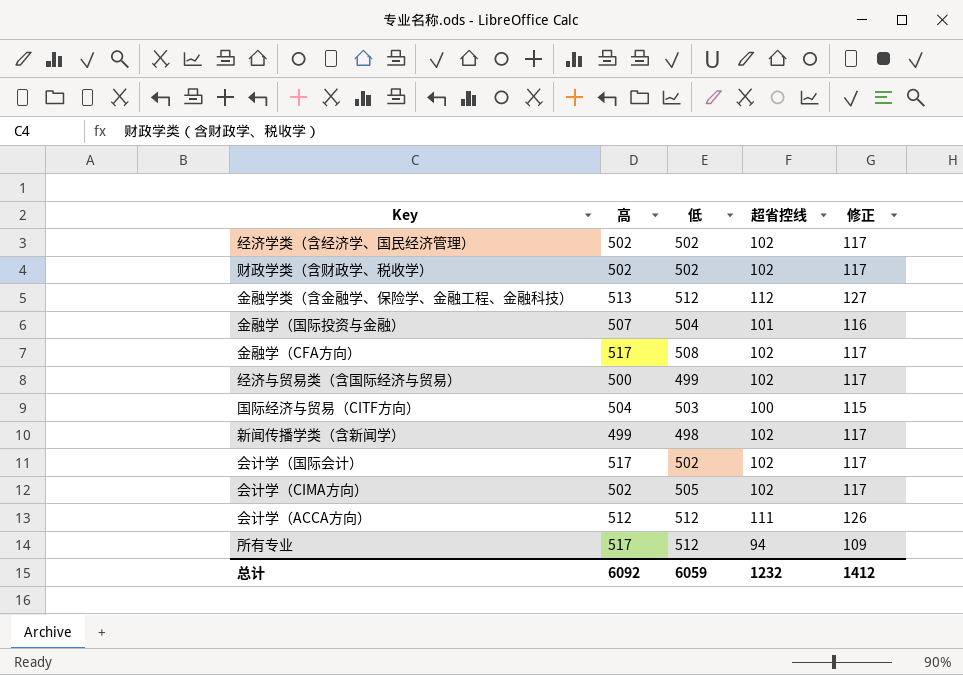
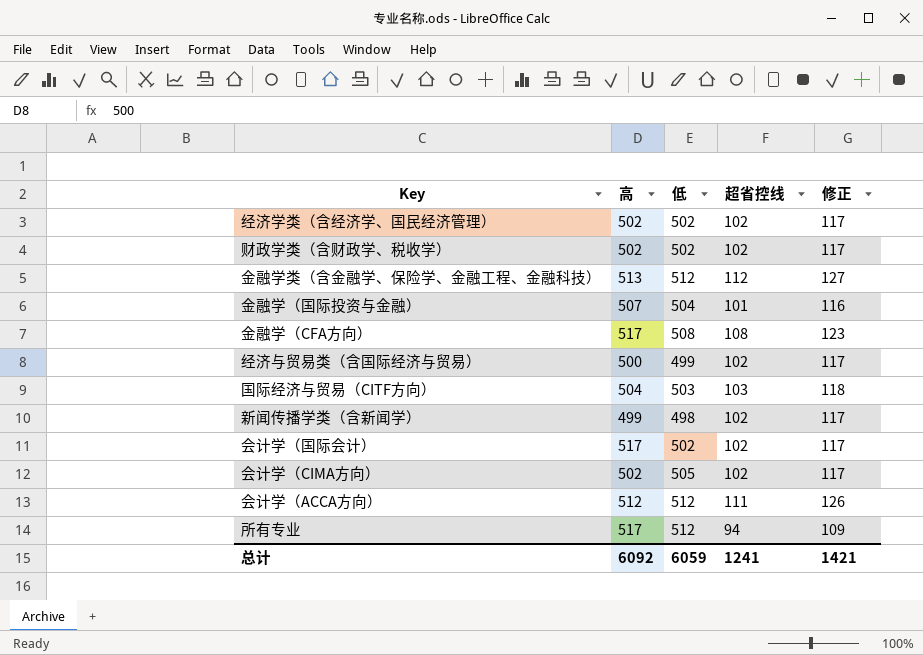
金融学（CFA方向） | 超省控线: 102 -> 108
金融学（CFA方向） | 修正: 117 -> 123
国际经济与贸易（CITF方向） | 超省控线: 100 -> 103
国际经济与贸易（CITF方向） | 修正: 115 -> 118
总计 | 超省控线: 1232 -> 1241
总计 | 修正: 1412 -> 1421

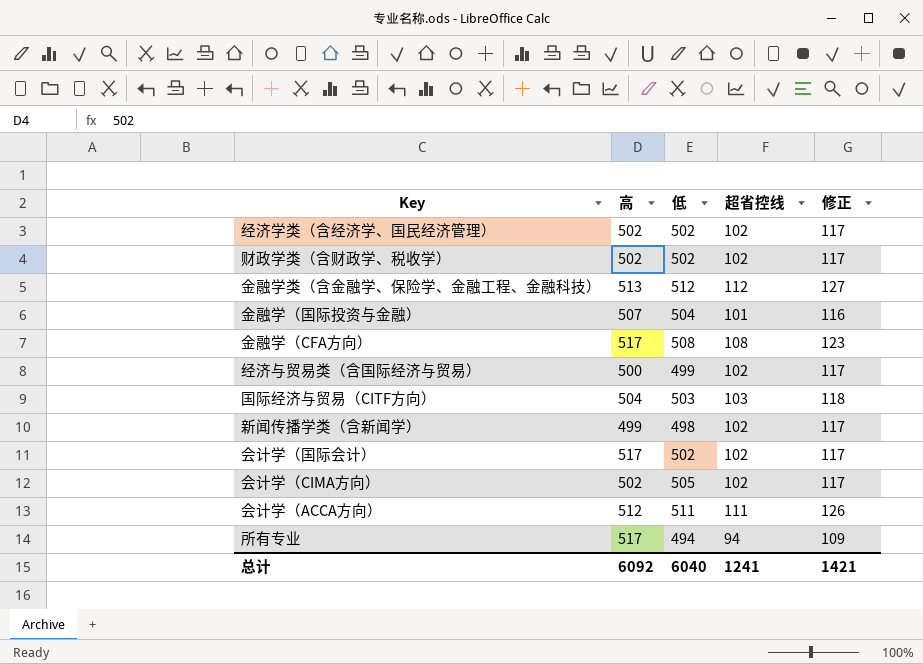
会计学（ACCA方向） | 低: 512 -> 511
所有专业 | 低: 512 -> 494
总计 | 低: 6059 -> 6040

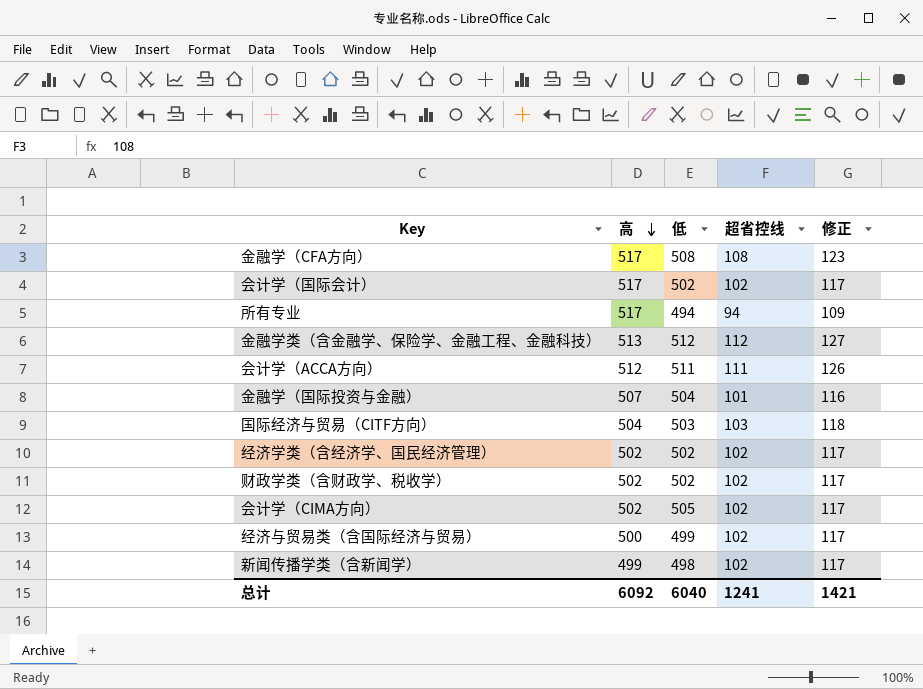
row order: none -> 高 descending

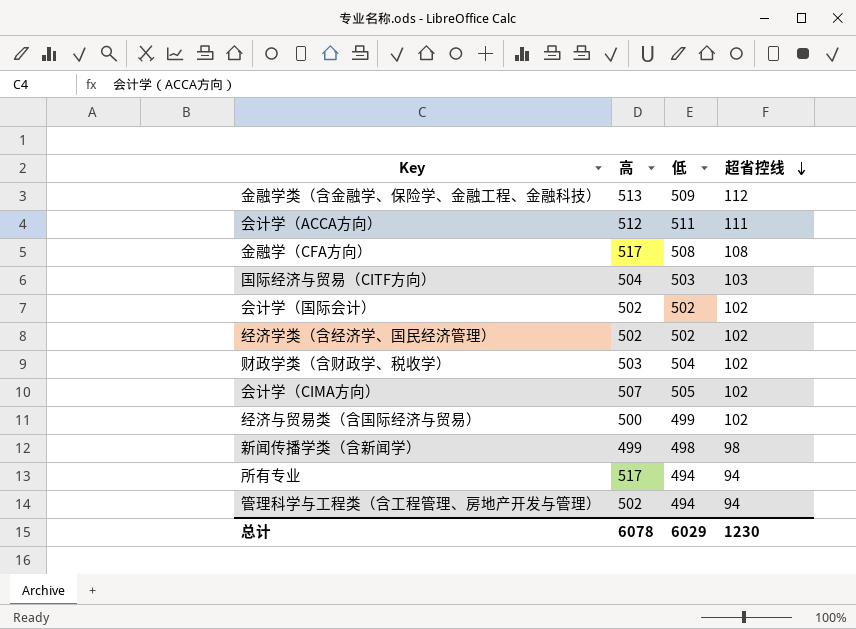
row order: 高 descending -> 超省控线 descending
column 修正 | formula: [超省控线] + 15 -> none
row 金融学（国际投资与金融）: 507 | 504 | 101 | 116 -> none
金融学类（含金融学、保险学、金融工程、金融科技） | 低: 512 -> 509
会计学（国际会计） | 高: 517 -> 502
财政学类（含财政学、税收学） | 高: 502 -> 503
财政学类（含财政学、税收学） | 低: 502 -> 504
会计学（CIMA方向） | 高: 502 -> 507
新闻传播学类（含新闻学） | 超省控线: 102 -> 98
row 管理科学与工程类（含工程管理、房地产开发与管理）: none -> 502 | 494 | 94
总计 | 高: 6092 -> 6078
总计 | 低: 6040 -> 6029
总计 | 超省控线: 1241 -> 1230

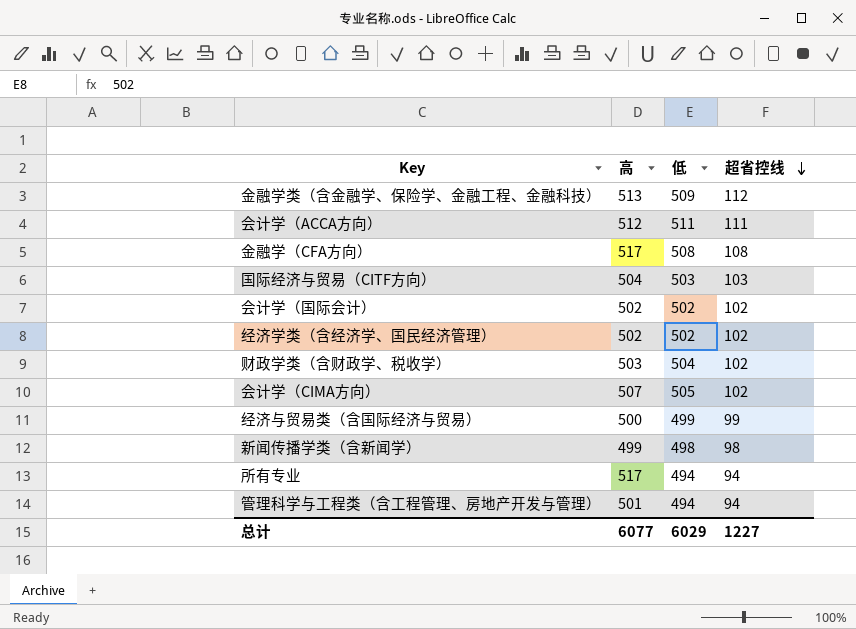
经济与贸易类（含国际经济与贸易） | 超省控线: 102 -> 99
管理科学与工程类（含工程管理、房地产开发与管理） | 高: 502 -> 501
总计 | 高: 6078 -> 6077
总计 | 超省控线: 1230 -> 1227

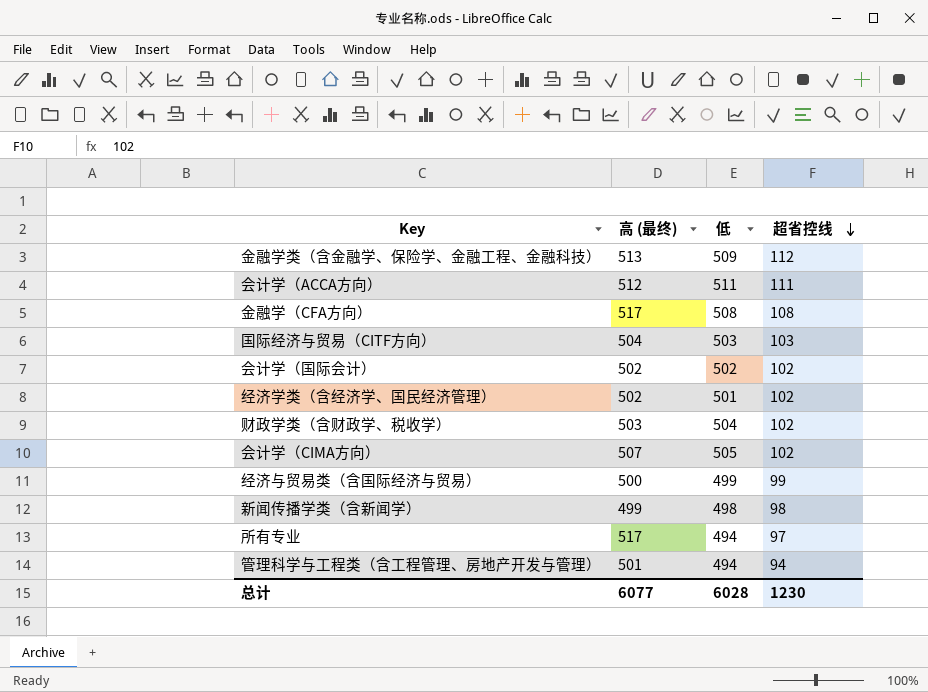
column name: 高 -> 高 (最终)
经济学类（含经济学、国民经济管理） | 低: 502 -> 501
所有专业 | 超省控线: 94 -> 97
总计 | 低: 6029 -> 6028
总计 | 超省控线: 1227 -> 1230

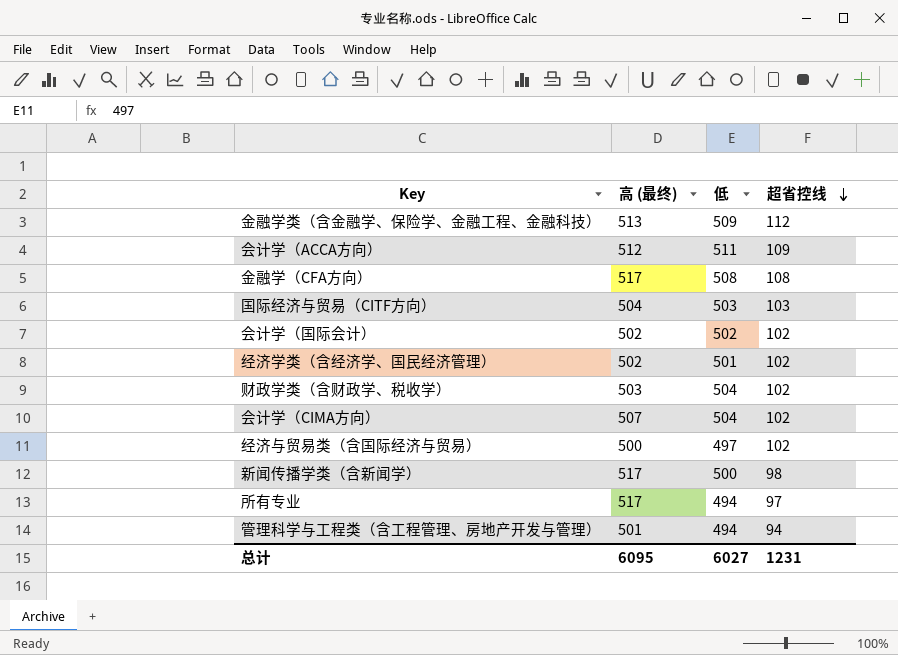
会计学（ACCA方向） | 超省控线: 111 -> 109
会计学（CIMA方向） | 低: 505 -> 504
经济与贸易类（含国际经济与贸易） | 低: 499 -> 497
经济与贸易类（含国际经济与贸易） | 超省控线: 99 -> 102
新闻传播学类（含新闻学） | 高 (最终): 499 -> 517
新闻传播学类（含新闻学） | 低: 498 -> 500
总计 | 高 (最终): 6077 -> 6095
总计 | 低: 6028 -> 6027
总计 | 超省控线: 1230 -> 1231

